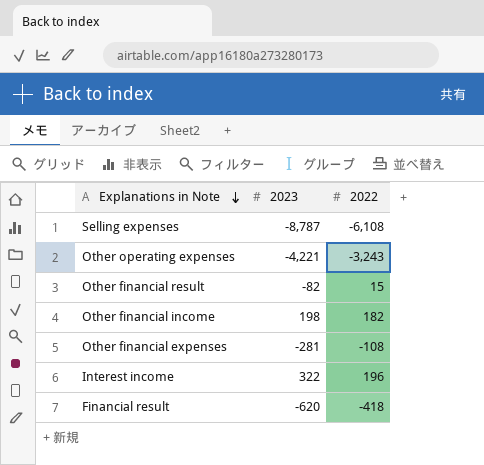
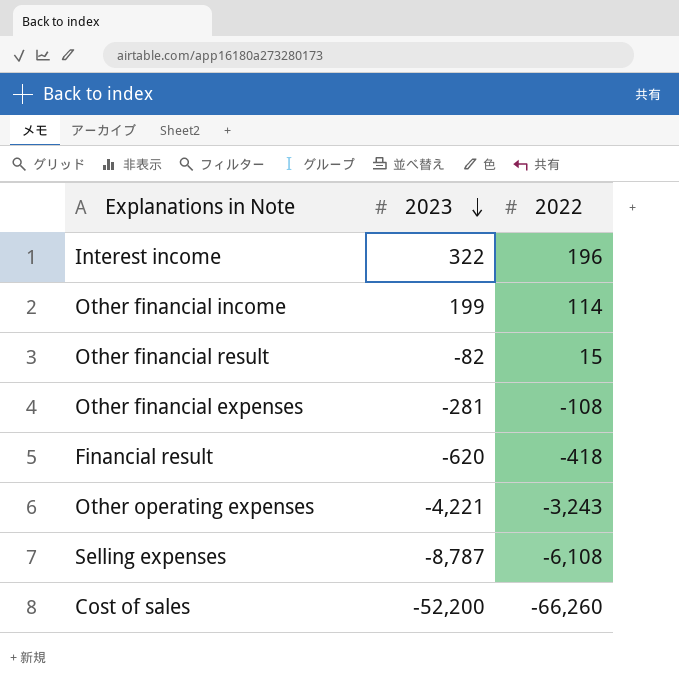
row order: Explanations in Note descending -> 2023 descending
Other financial income | 2023: 198 -> 199
Other financial income | 2022: 182 -> 114
row Cost of sales: none -> -52,200 | -66,260

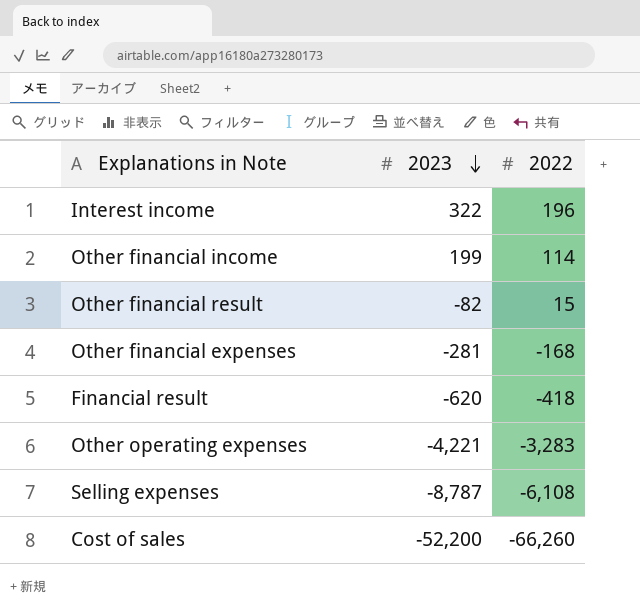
Other financial expenses | 2022: -108 -> -168
Other operating expenses | 2022: -3,243 -> -3,283

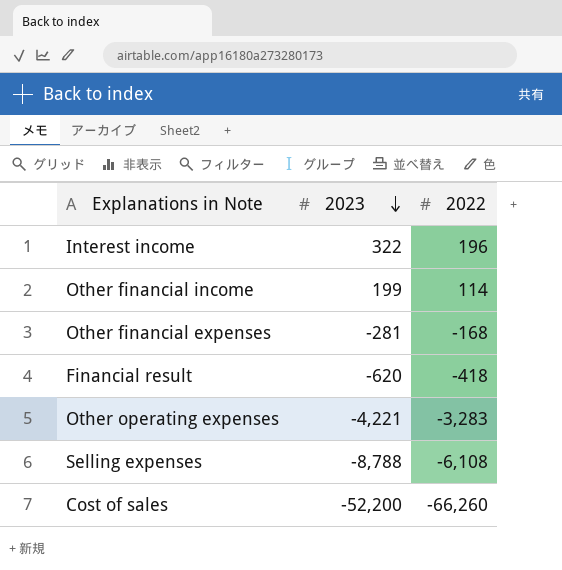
row Other financial result: -82 | 15 -> none
Selling expenses | 2023: -8,787 -> -8,788

